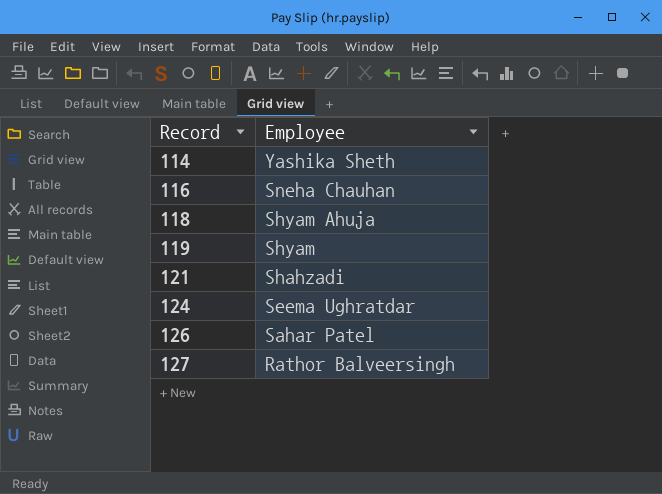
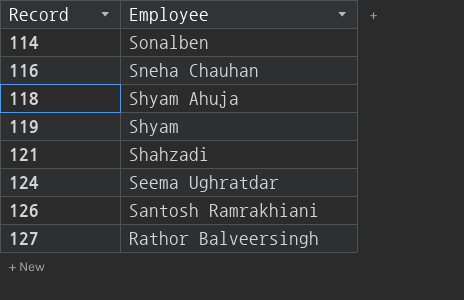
114 | Employee: Yashika Sheth -> Sonalben
126 | Employee: Sahar Patel -> Santosh Ramrakhiani

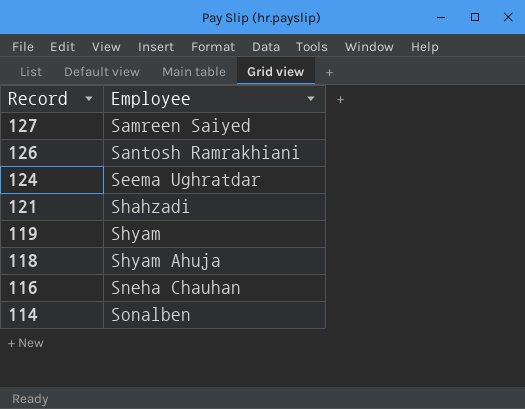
row order: Record ascending -> Record descending
127 | Employee: Rathor Balveersingh -> Samreen Saiyed

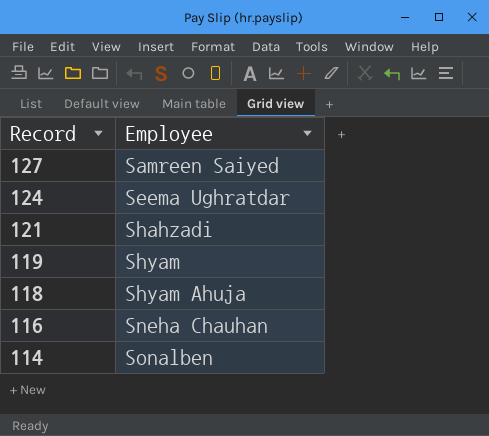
row 126: Santosh Ramrakhiani -> none

